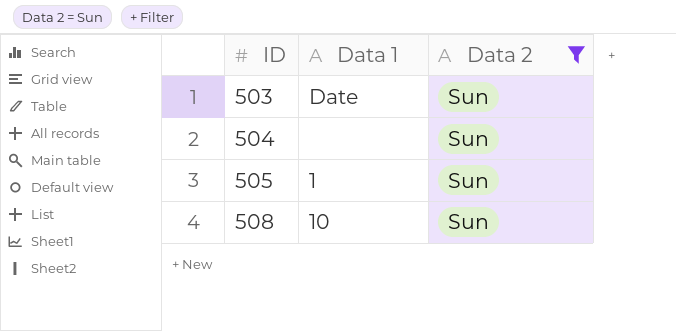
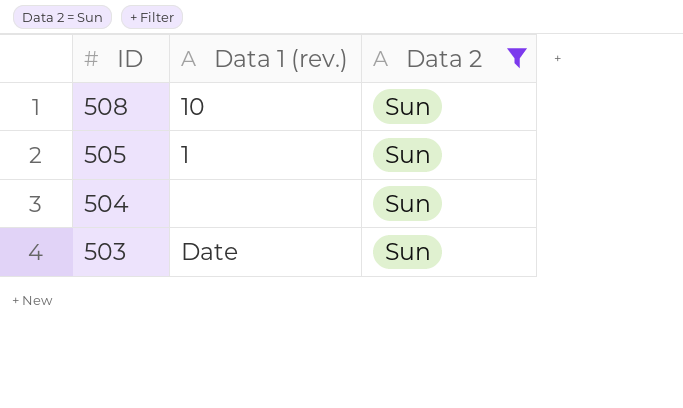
row order: ID ascending -> ID descending
column name: Data 1 -> Data 1 (rev.)

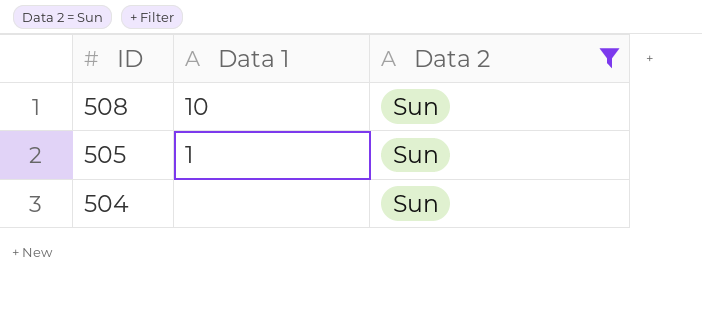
column name: Data 1 (rev.) -> Data 1
row 503: Date | Sun -> none

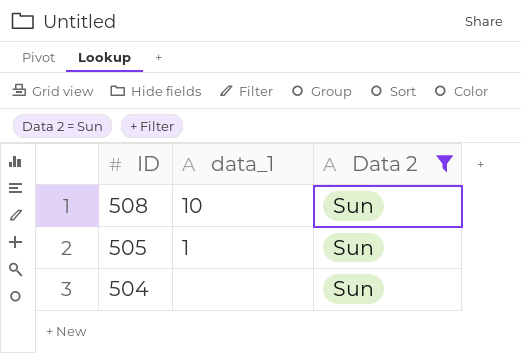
column name: Data 1 -> data_1

